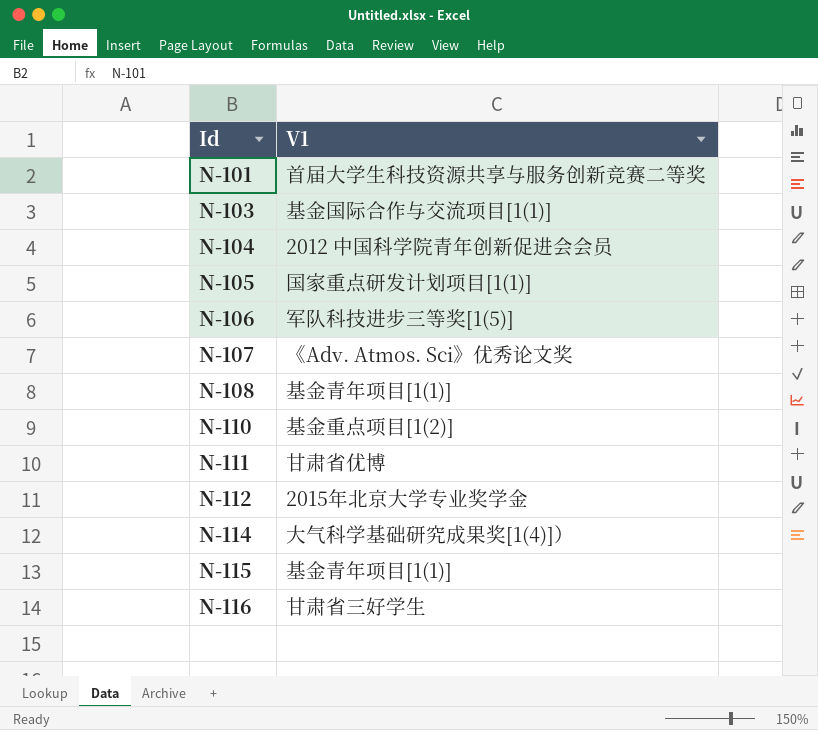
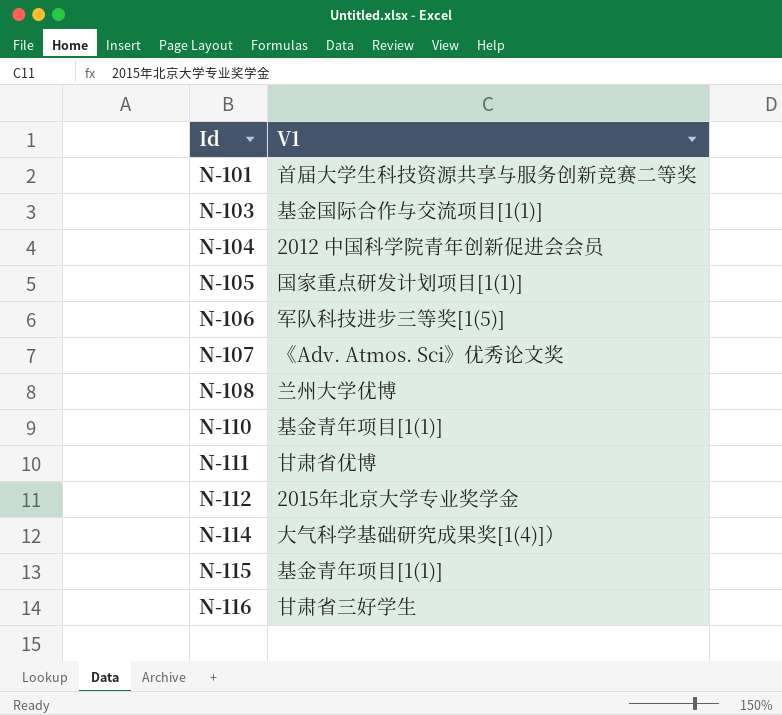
N-108 | V1: 基金青年项目[1(1)] -> 兰州大学优博
N-110 | V1: 基金重点项目[1(2)] -> 基金青年项目[1(1)]

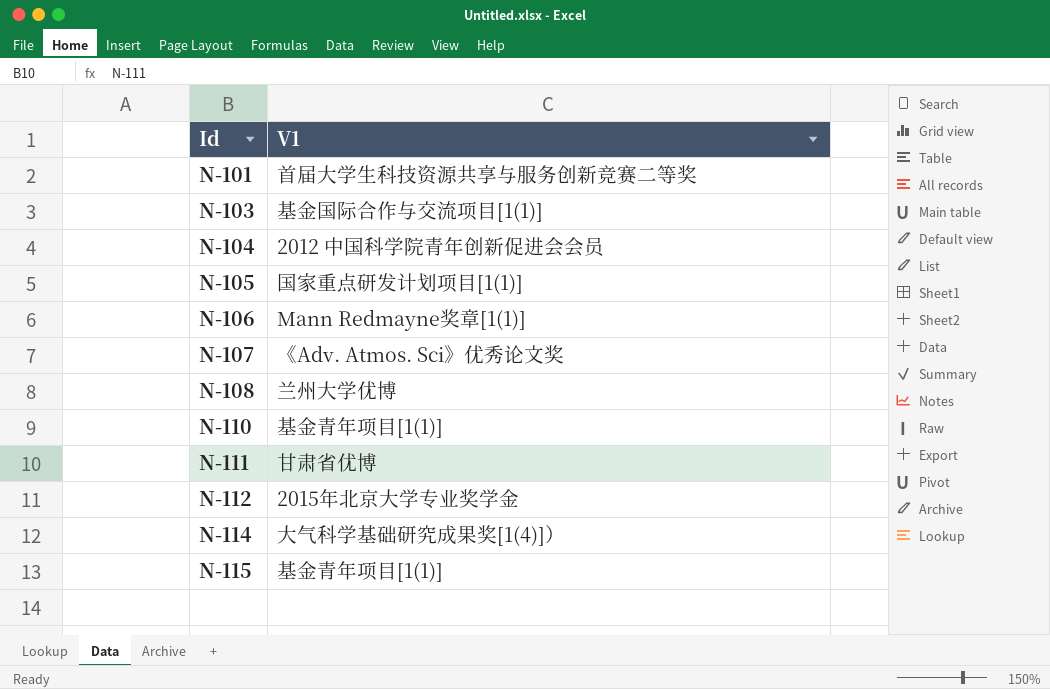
row N-116: 甘肃省三好学生 -> none
N-106 | V1: 军队科技进步三等奖[1(5)] -> Mann Redmayne奖章[1(1)]

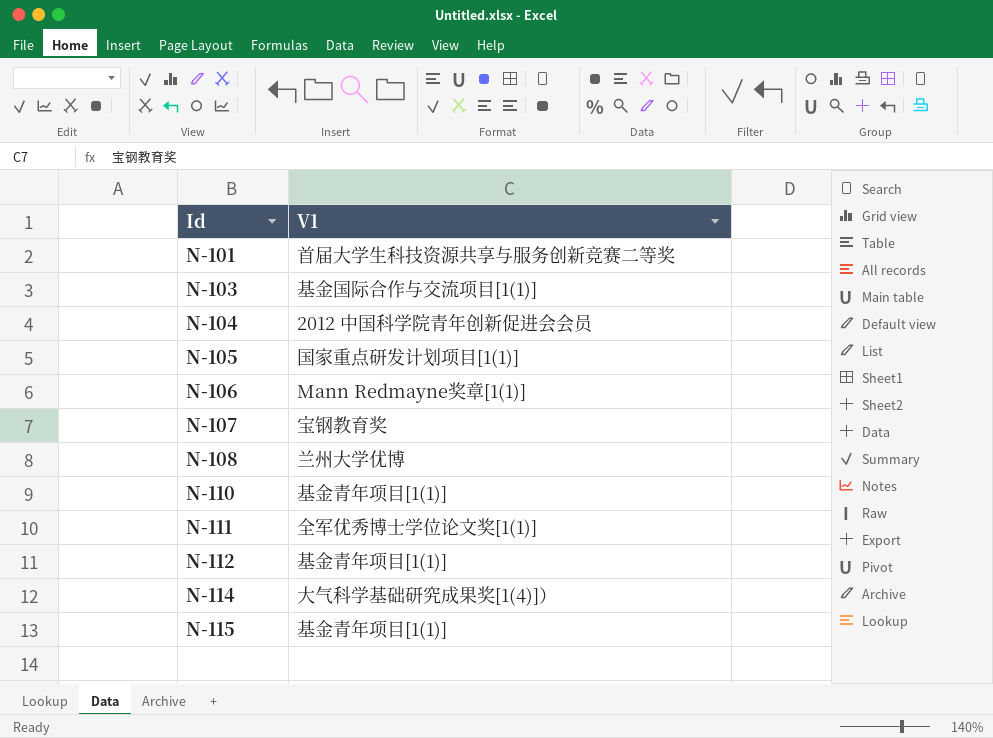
N-107 | V1: 《Adv. Atmos. Sci》优秀论文奖 -> 宝钢教育奖
N-111 | V1: 甘肃省优博 -> 全军优秀博士学位论文奖[1(1)]
N-112 | V1: 2015年北京大学专业奖学金 -> 基金青年项目[1(1)]

